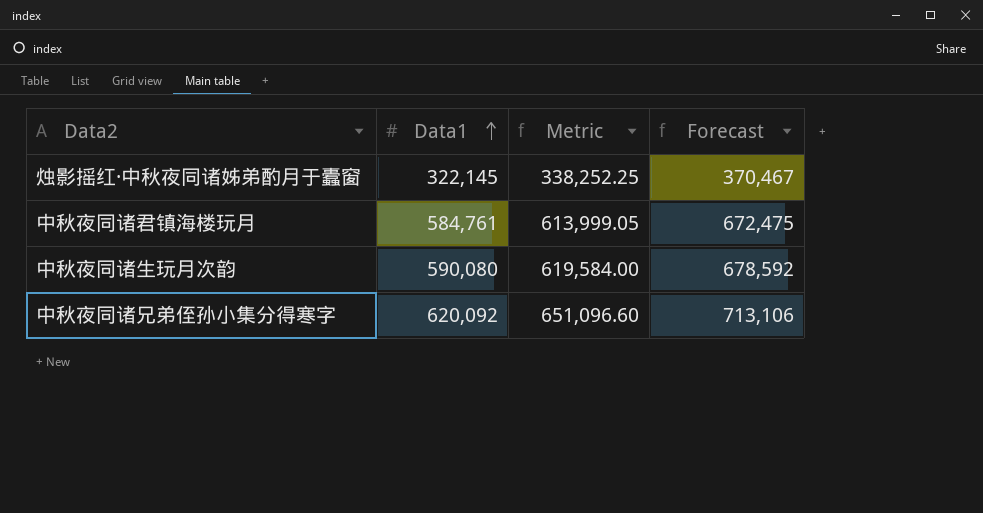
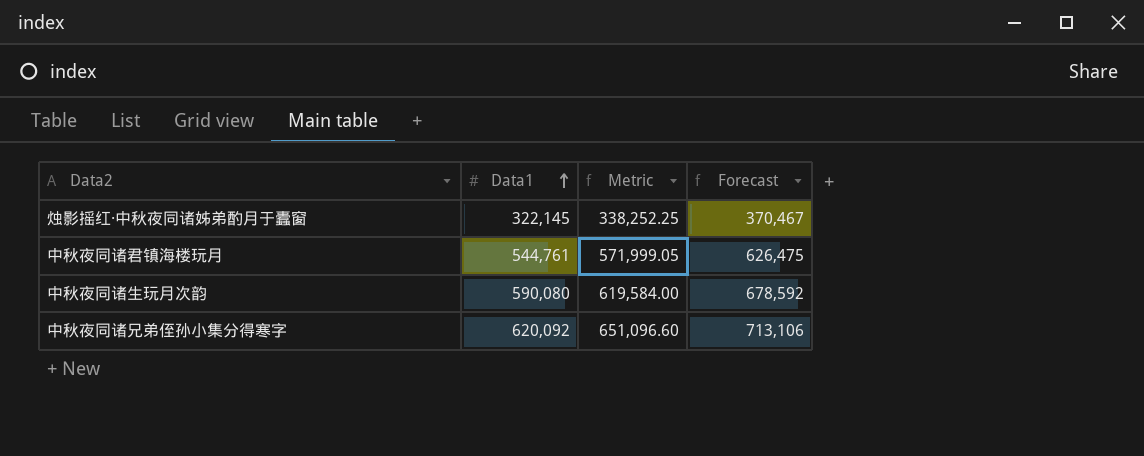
中秋夜同诸君镇海楼玩月 | Data1: 584,761 -> 544,761
中秋夜同诸君镇海楼玩月 | Metric: 613,999.05 -> 571,999.05
中秋夜同诸君镇海楼玩月 | Forecast: 672,475 -> 626,475

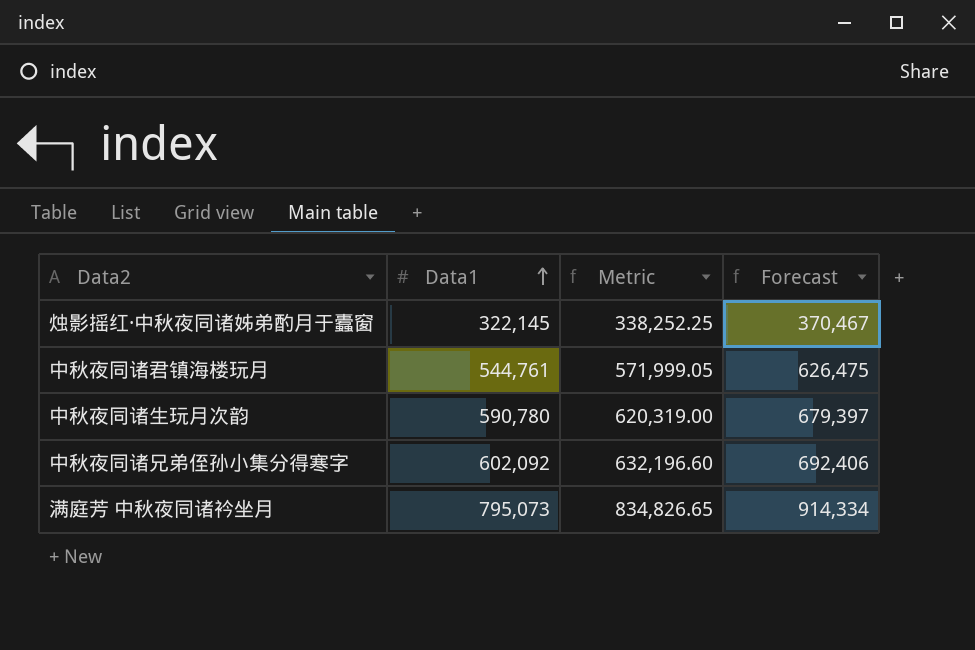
中秋夜同诸生玩月次韵 | Data1: 590,080 -> 590,780
中秋夜同诸生玩月次韵 | Metric: 619,584.00 -> 620,319.00
中秋夜同诸生玩月次韵 | Forecast: 678,592 -> 679,397
中秋夜同诸兄弟侄孙小集分得寒字 | Data1: 620,092 -> 602,092
中秋夜同诸兄弟侄孙小集分得寒字 | Metric: 651,096.60 -> 632,196.60
中秋夜同诸兄弟侄孙小集分得寒字 | Forecast: 713,106 -> 692,406
row 满庭芳 中秋夜同诸衿坐月: none -> 795,073 | 834,826.65 | 914,334

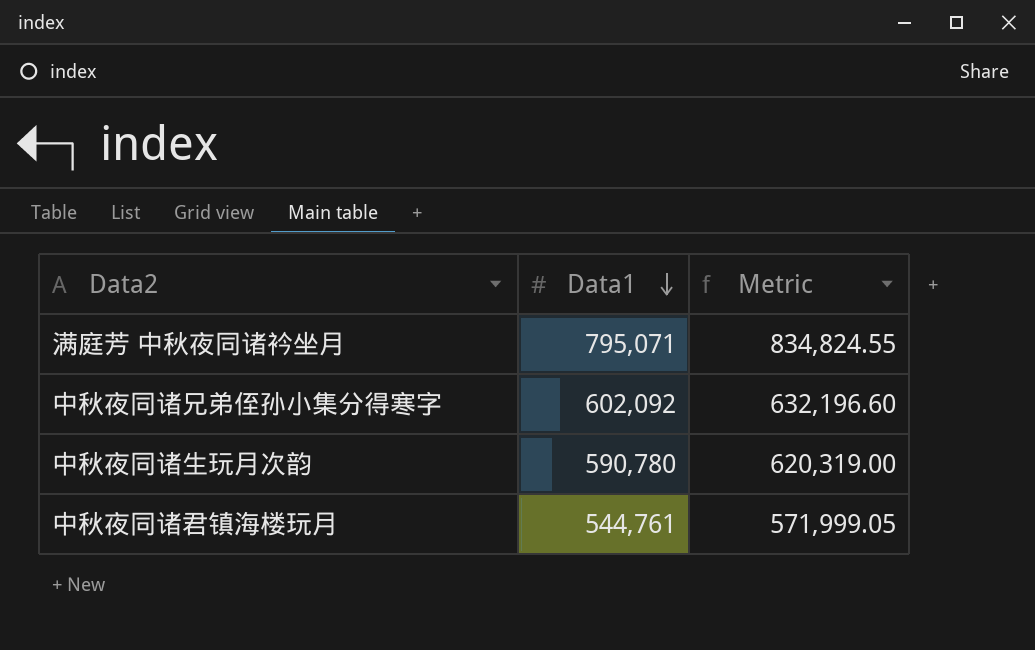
row order: Data1 ascending -> Data1 descending
column Forecast | formula: [Data1] * 1.15 -> none
row 烛影摇红·中秋夜同诸姊弟酌月于蠹窗: 322,145 | 338,252.25 | 370,467 -> none
满庭芳 中秋夜同诸衿坐月 | Data1: 795,073 -> 795,071
满庭芳 中秋夜同诸衿坐月 | Metric: 834,826.65 -> 834,824.55

